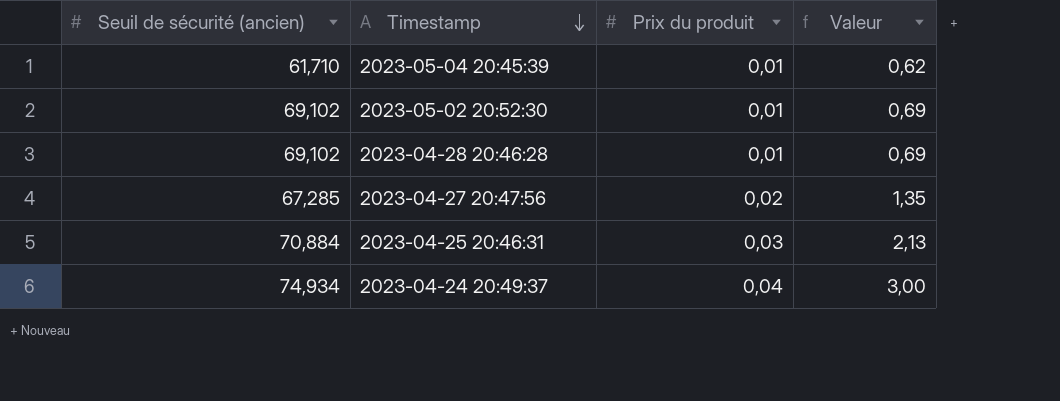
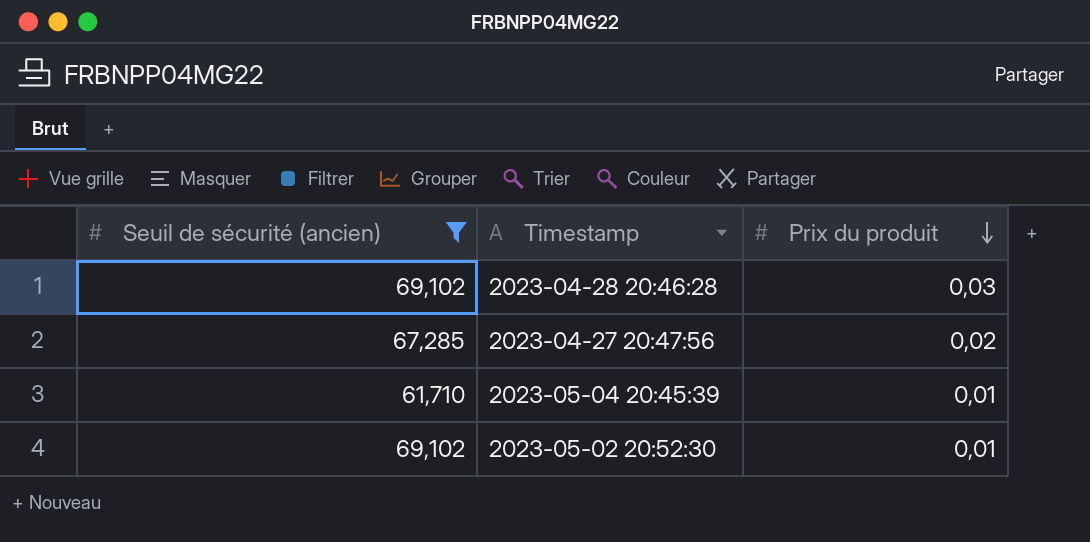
filter: none -> Seuil de sécurité (ancien) <= 69,102
row order: Timestamp descending -> Prix du produit descending
column Valeur | formula: [Seuil de sécurité (ancien)] * [Prix du produit] -> none
2023-04-28 20:46:28 | Prix du produit: 0,01 -> 0,03

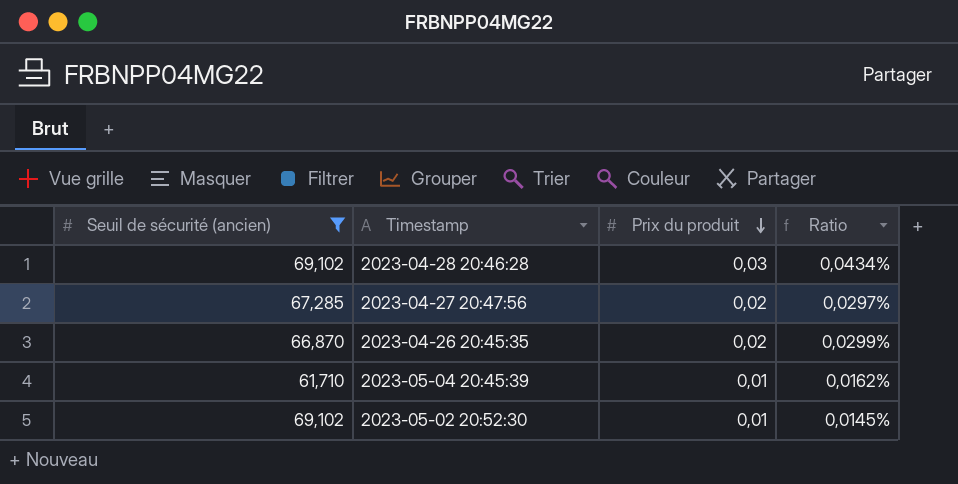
column Ratio | formula: none -> [Prix du produit] / [Seuil de sécurité (ancien)]
row 2023-04-26 20:45:35: none -> 66,870 | 0,02 | 0,0299%

